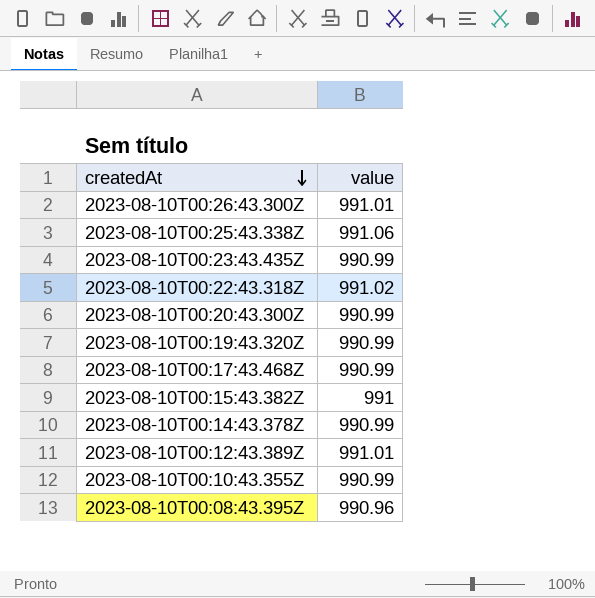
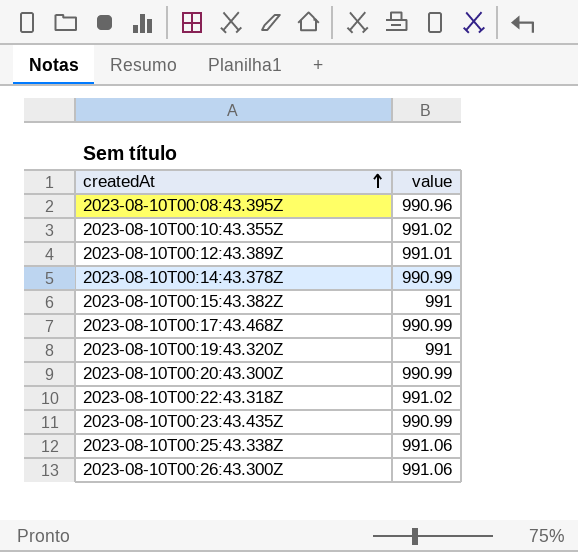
row order: createdAt descending -> createdAt ascending
2023-08-10T00:10:43.355Z | value: 990.99 -> 991.02
2023-08-10T00:19:43.320Z | value: 990.99 -> 991
2023-08-10T00:26:43.300Z | value: 991.01 -> 991.06

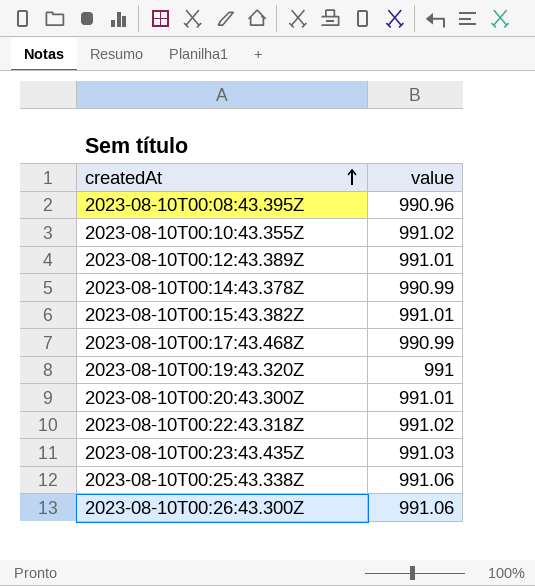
2023-08-10T00:15:43.382Z | value: 991 -> 991.01
2023-08-10T00:20:43.300Z | value: 990.99 -> 991.01
2023-08-10T00:23:43.435Z | value: 990.99 -> 991.03

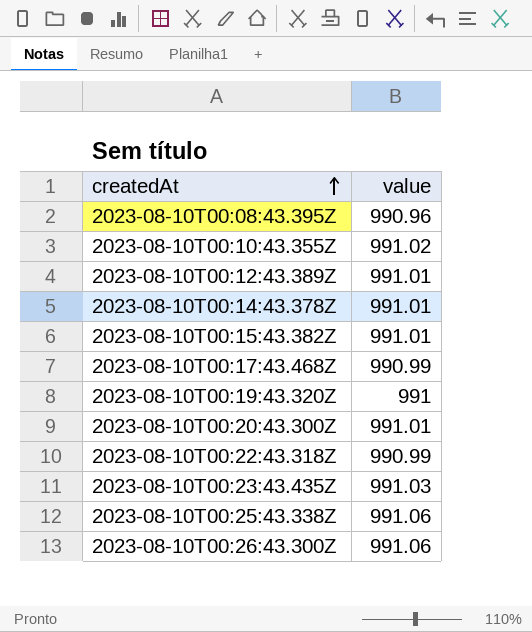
2023-08-10T00:14:43.378Z | value: 990.99 -> 991.01
2023-08-10T00:22:43.318Z | value: 991.02 -> 990.99

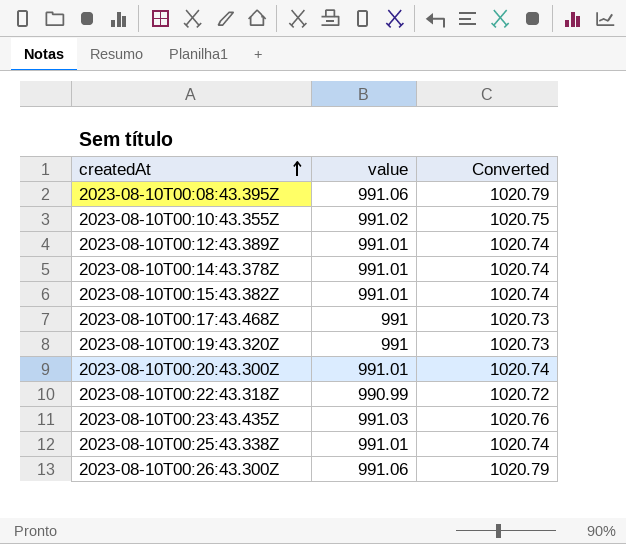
column Converted | formula: none -> [value] * 1.03
2023-08-10T00:08:43.395Z | value: 990.96 -> 991.06
2023-08-10T00:17:43.468Z | value: 990.99 -> 991
2023-08-10T00:25:43.338Z | value: 991.06 -> 991.01

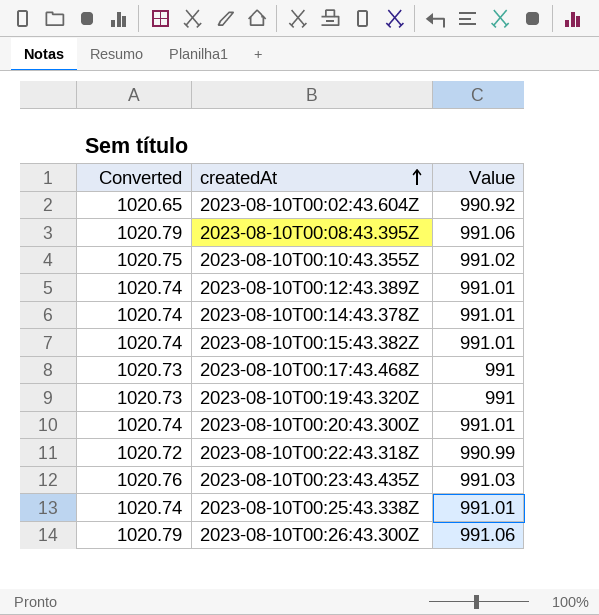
column Converted | position: 3 -> 1
column name: value -> Value
row 2023-08-10T00:02:43.604Z: none -> 1020.65 | 990.92

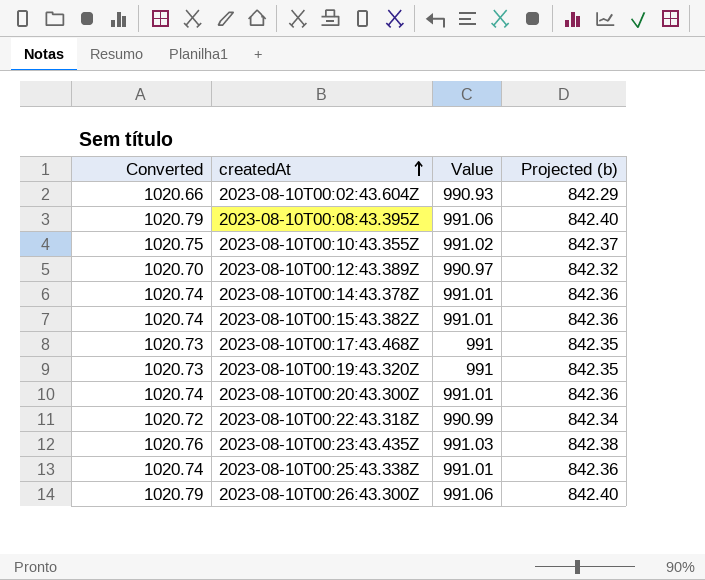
column Projected (b) | formula: none -> [Value] * 0.85
2023-08-10T00:02:43.604Z | Converted: 1020.65 -> 1020.66
2023-08-10T00:02:43.604Z | Value: 990.92 -> 990.93
2023-08-10T00:12:43.389Z | Converted: 1020.74 -> 1020.70
2023-08-10T00:12:43.389Z | Value: 991.01 -> 990.97

